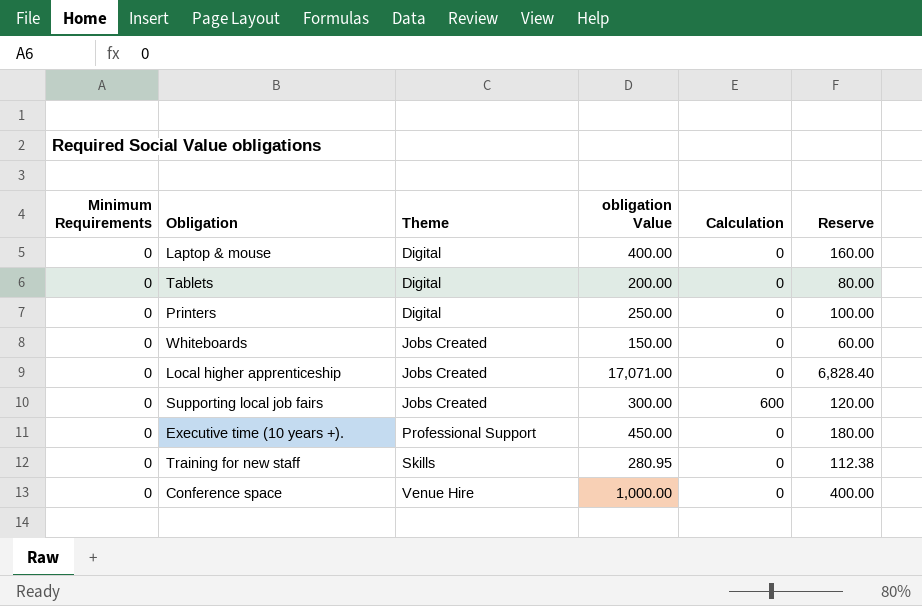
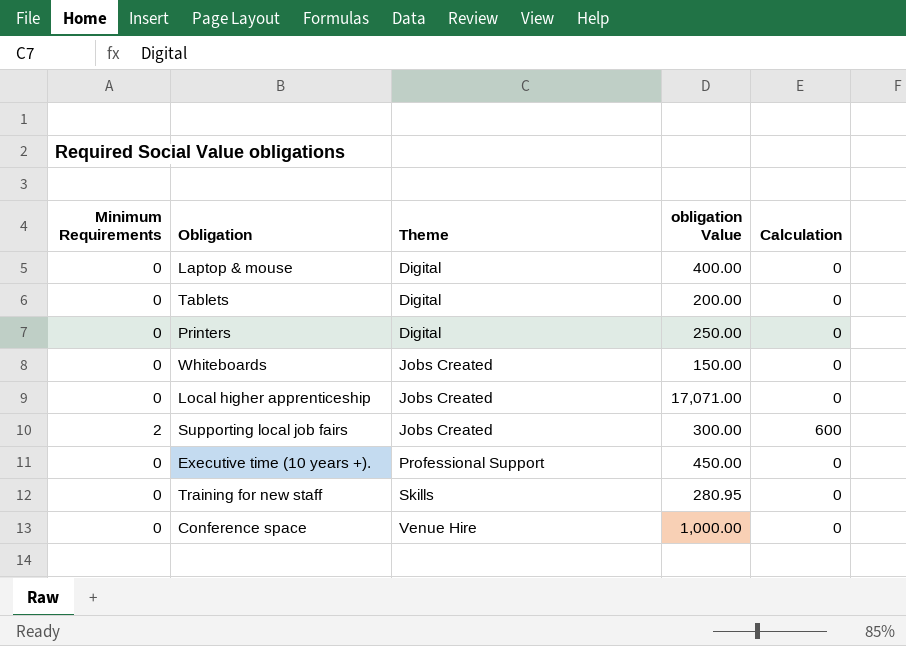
column Reserve | formula: [obligation Value] * 0.4 -> none
Supporting local job fairs | Minimum Requirements: 0 -> 2

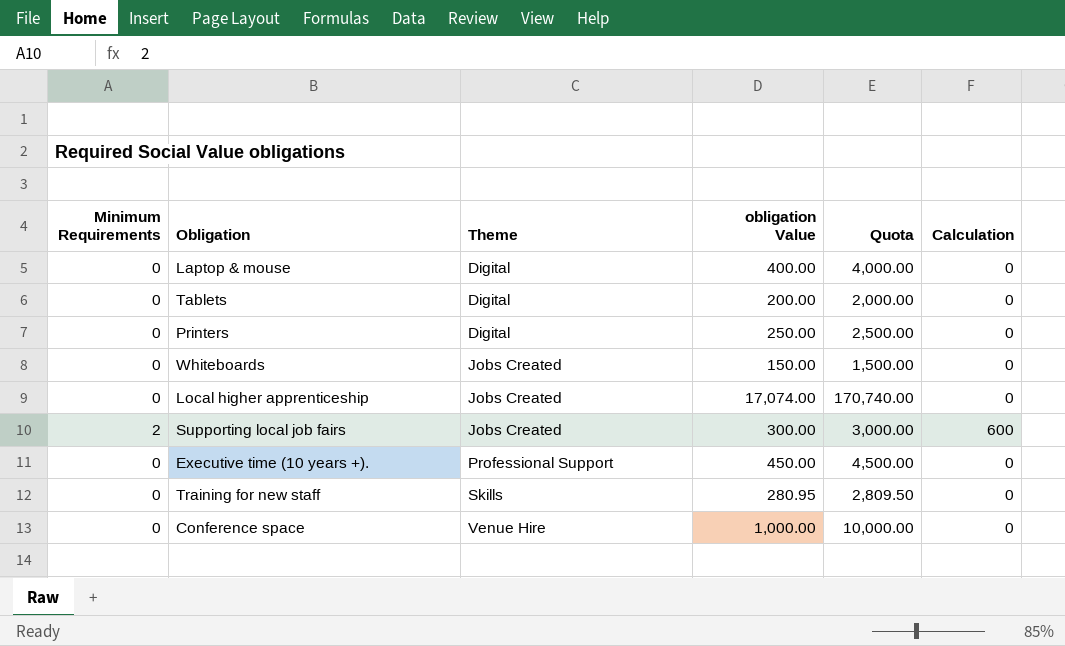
column Quota | formula: none -> [obligation Value] * 10
Local higher apprenticeship | obligation Value: 17,071.00 -> 17,074.00

